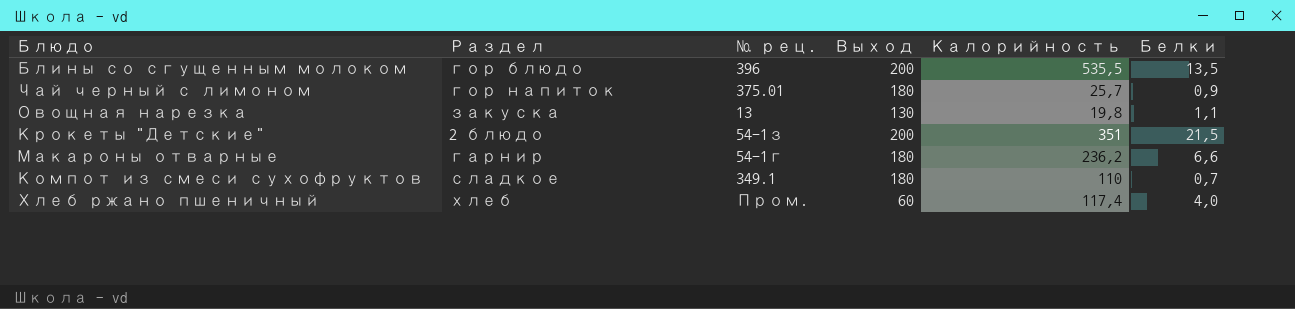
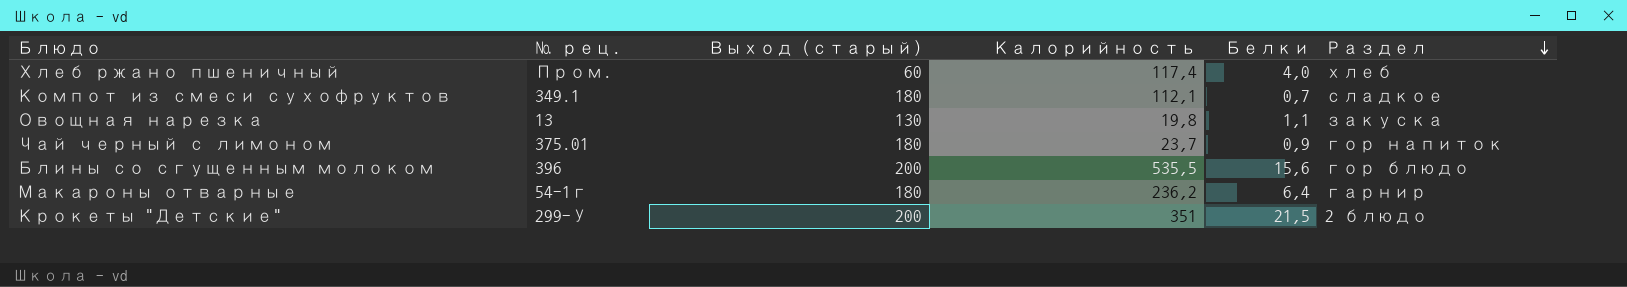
row order: none -> Раздел descending
column name: Выход -> Выход (старый)
column Раздел | position: 2 -> 6
Компот из смеси сухофруктов | Калорийность: 110 -> 112,1
Чай черный с лимоном | Калорийность: 25,7 -> 23,7
Блины со сгущенным молоком | Белки: 13,5 -> 15,6
Макароны отварные | Белки: 6,6 -> 6,4
Крокеты "Детские" | № рец.: 54-1з -> 299-У

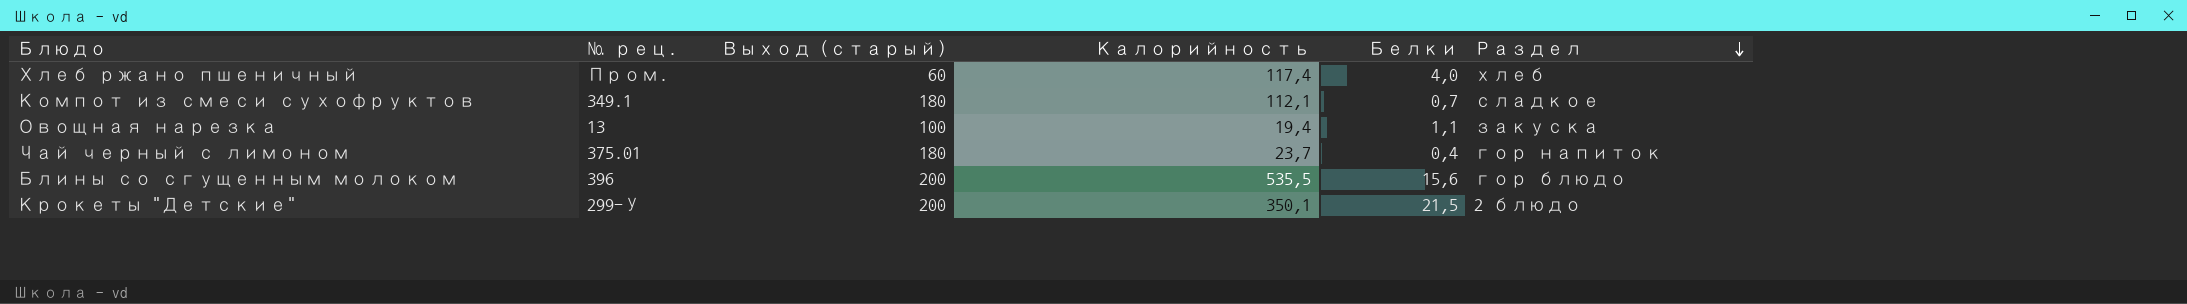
row Макароны отварные: 54-1г | 180 | 236,2 | 6,4 | гарнир -> none
Овощная нарезка | Выход (старый): 130 -> 100
Овощная нарезка | Калорийность: 19,8 -> 19,4
Чай черный с лимоном | Белки: 0,9 -> 0,4
Крокеты "Детские" | Калорийность: 351 -> 350,1

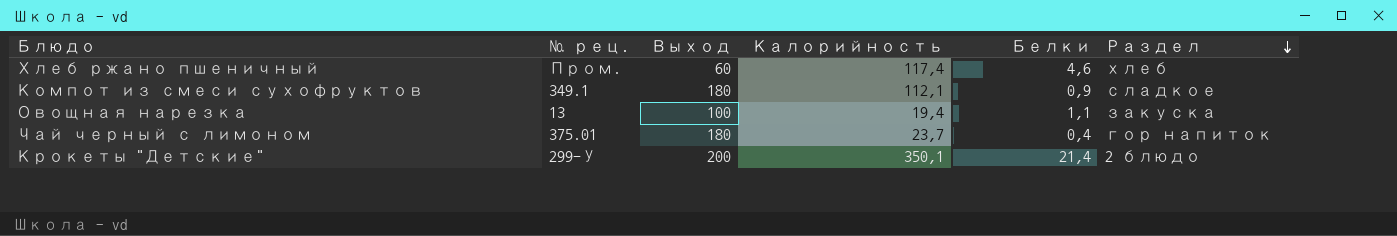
column name: Выход (старый) -> Выход
row Блины со сгущенным молоком: 396 | 200 | 535,5 | 15,6 | гор блюдо -> none
Хлеб ржано пшеничный | Белки: 4,0 -> 4,6
Компот из смеси сухофруктов | Белки: 0,7 -> 0,9
Крокеты "Детские" | Белки: 21,5 -> 21,4

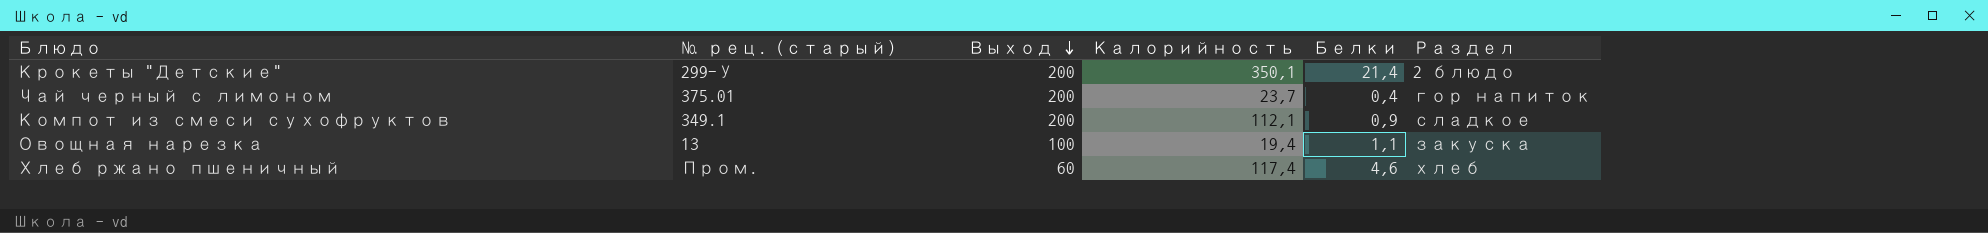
row order: Раздел descending -> Выход descending
column name: № рец. -> № рец. (старый)
Чай черный с лимоном | Выход: 180 -> 200
Компот из смеси сухофруктов | Выход: 180 -> 200

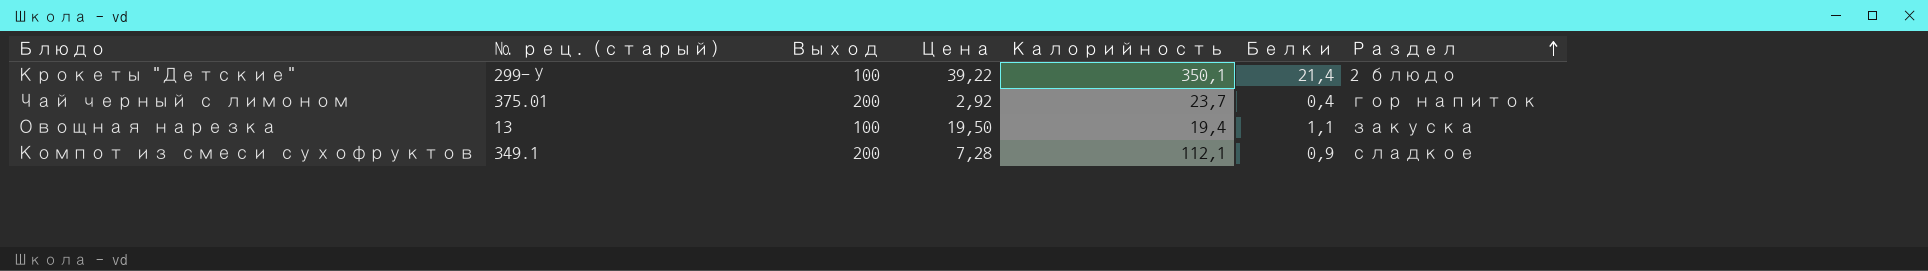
row order: Выход descending -> Раздел ascending
column Цена | position: none -> 4
row Хлеб ржано пшеничный: Пром. | 60 | 117,4 | 4,6 | хлеб -> none
Крокеты "Детские" | Выход: 200 -> 100

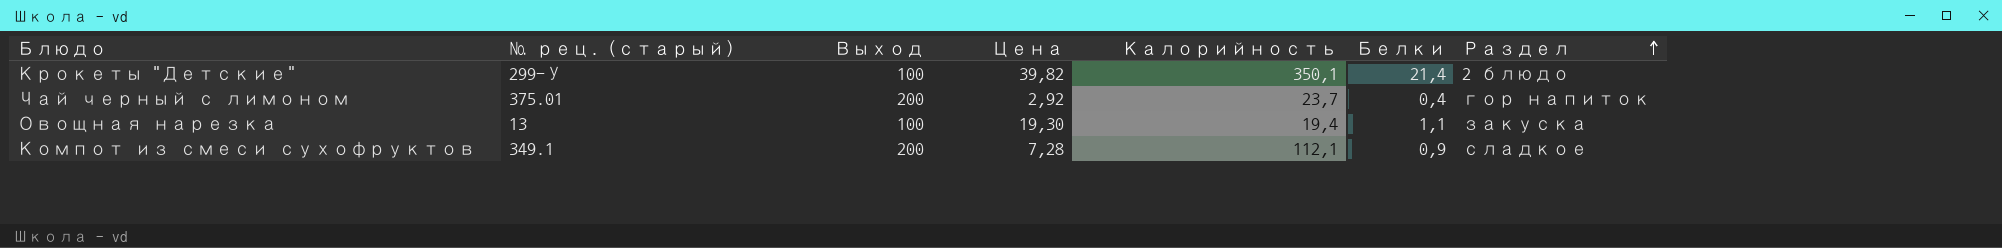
Крокеты "Детские" | Цена: 39,22 -> 39,82
Овощная нарезка | Цена: 19,50 -> 19,30

